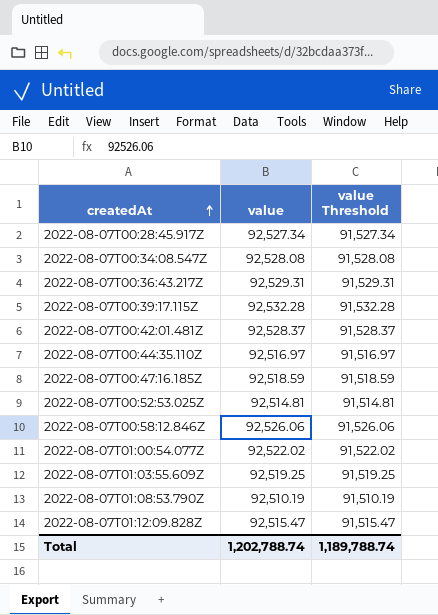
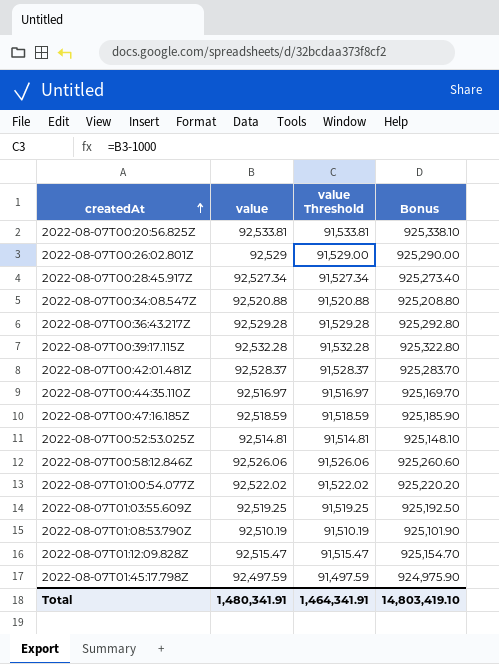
column Bonus | formula: none -> [value] * 10
row 2022-08-07T00:20:56.825Z: none -> 92,533.81 | 91,533.81 | 925,338.10
row 2022-08-07T00:26:02.801Z: none -> 92,529 | 91,529.00 | 925,290.00
2022-08-07T00:34:08.547Z | value: 92,528.08 -> 92,520.88
2022-08-07T00:34:08.547Z | value Threshold: 91,528.08 -> 91,520.88
2022-08-07T00:36:43.217Z | value: 92,529.31 -> 92,529.28
2022-08-07T00:36:43.217Z | value Threshold: 91,529.31 -> 91,529.28
row 2022-08-07T01:45:17.798Z: none -> 92,497.59 | 91,497.59 | 924,975.90
Total | value: 1,202,788.74 -> 1,480,341.91
Total | value Threshold: 1,189,788.74 -> 1,464,341.91

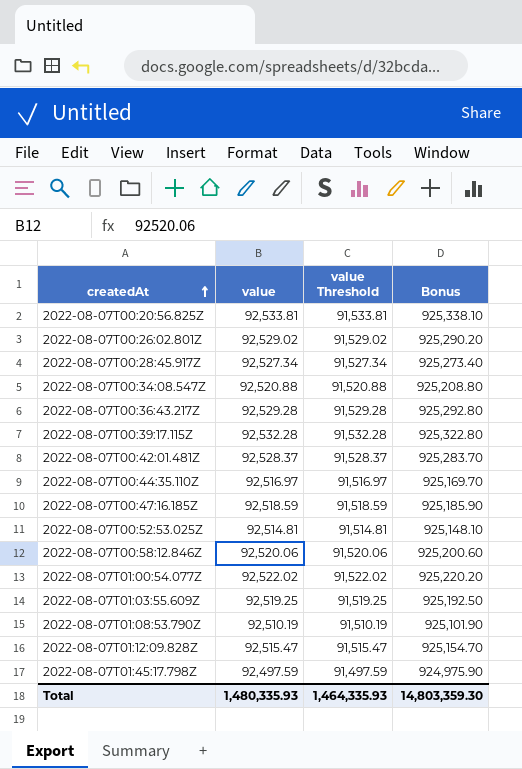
2022-08-07T00:26:02.801Z | value: 92,529 -> 92,529.02
2022-08-07T00:26:02.801Z | value Threshold: 91,529.00 -> 91,529.02
2022-08-07T00:26:02.801Z | Bonus: 925,290.00 -> 925,290.20
2022-08-07T00:58:12.846Z | value: 92,526.06 -> 92,520.06
2022-08-07T00:58:12.846Z | value Threshold: 91,526.06 -> 91,520.06
2022-08-07T00:58:12.846Z | Bonus: 925,260.60 -> 925,200.60
Total | value: 1,480,341.91 -> 1,480,335.93
Total | value Threshold: 1,464,341.91 -> 1,464,335.93
Total | Bonus: 14,803,419.10 -> 14,803,359.30

